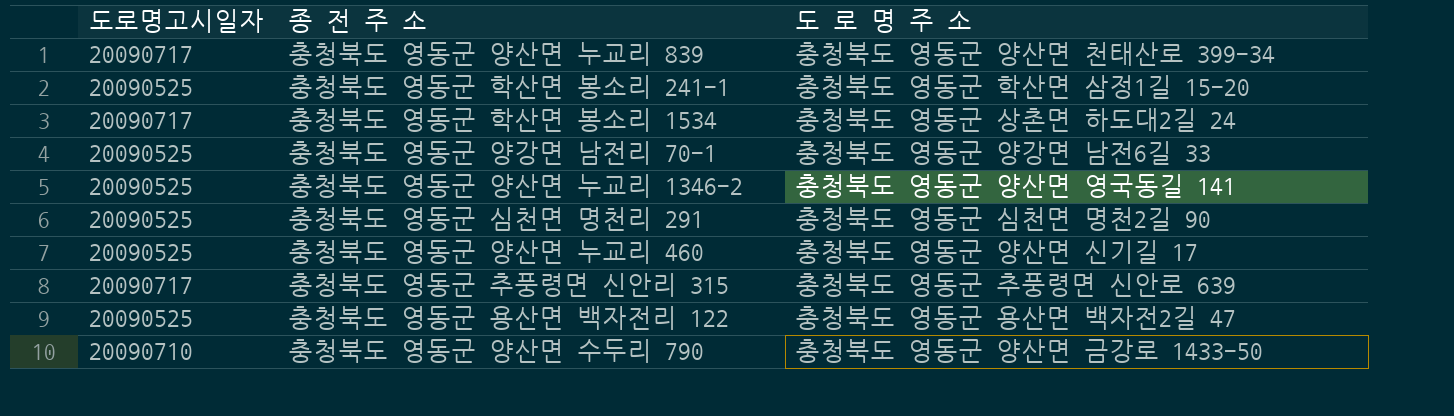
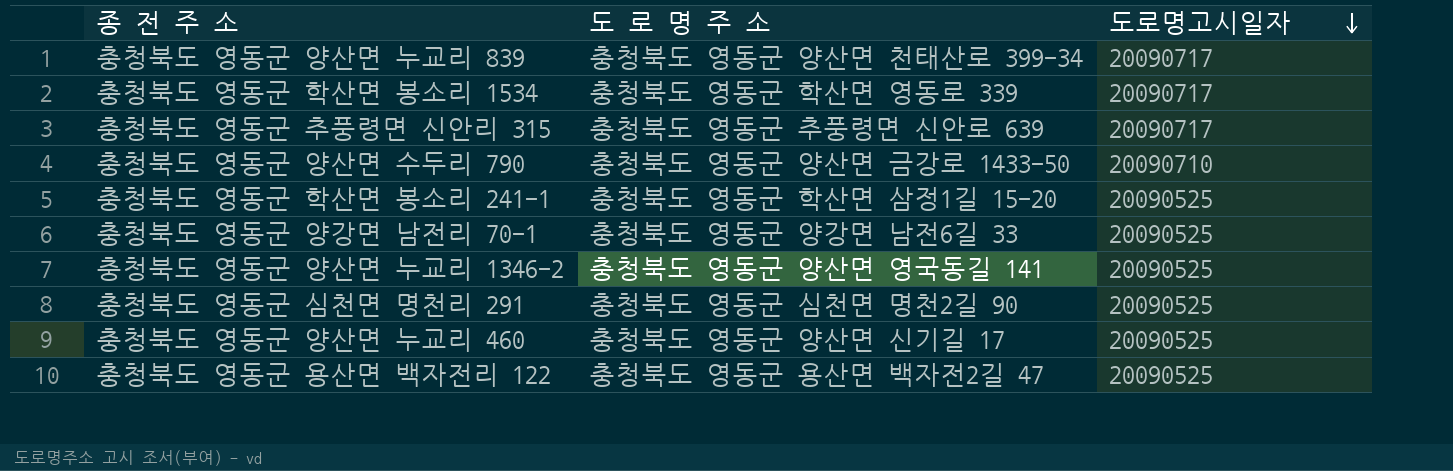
row order: none -> 도로명고시일자 descending
column 도로명고시일자 | position: 1 -> 3
충청북도 영동군 학산면 봉소리 1534 | 도 로 명 주 소: 충청북도 영동군 상촌면 하도대2길 24 -> 충청북도 영동군 학산면 영동로 339

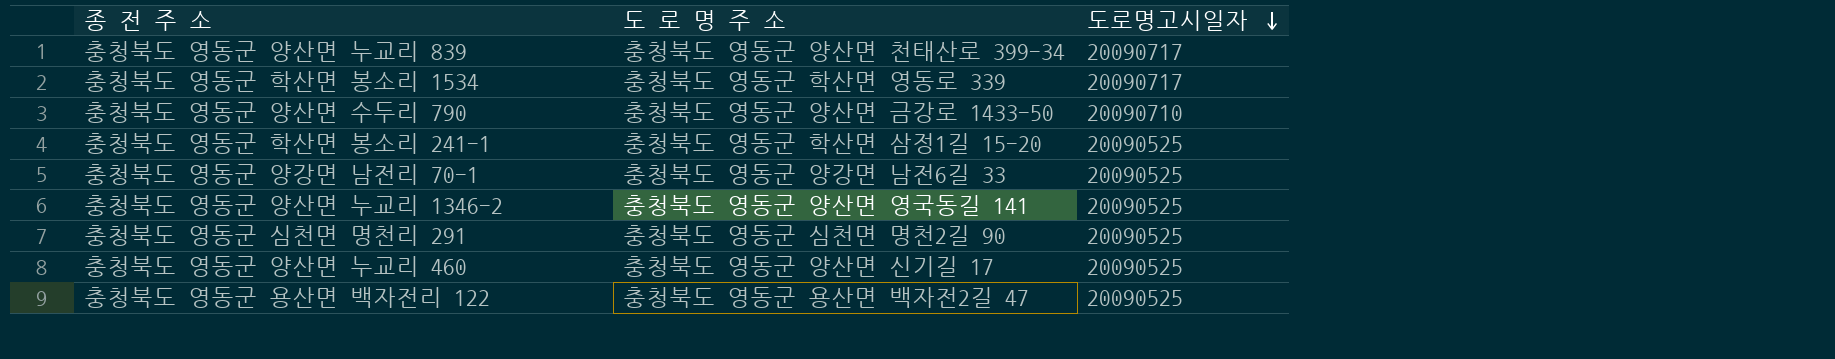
row 충청북도 영동군 추풍령면 신안리 315: 충청북도 영동군 추풍령면 신안로 639 | 20090717 -> none

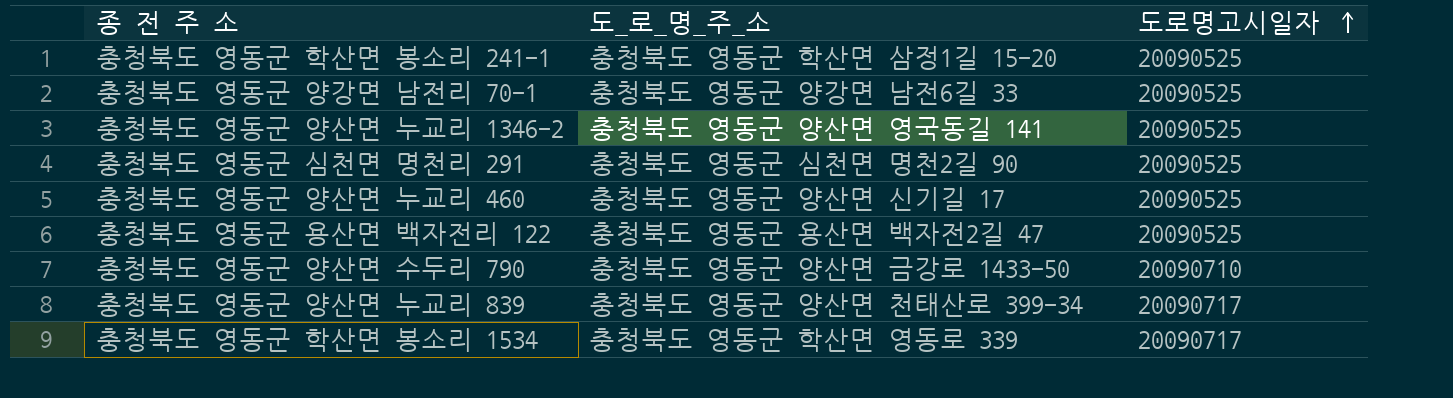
row order: 도로명고시일자 descending -> 도로명고시일자 ascending
column name: 도 로 명 주 소 -> 도_로_명_주_소

